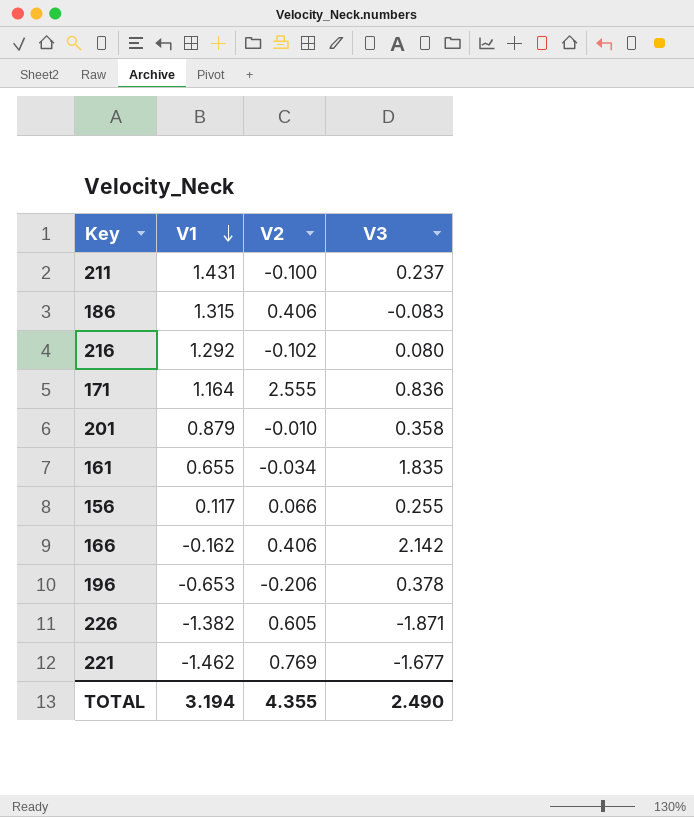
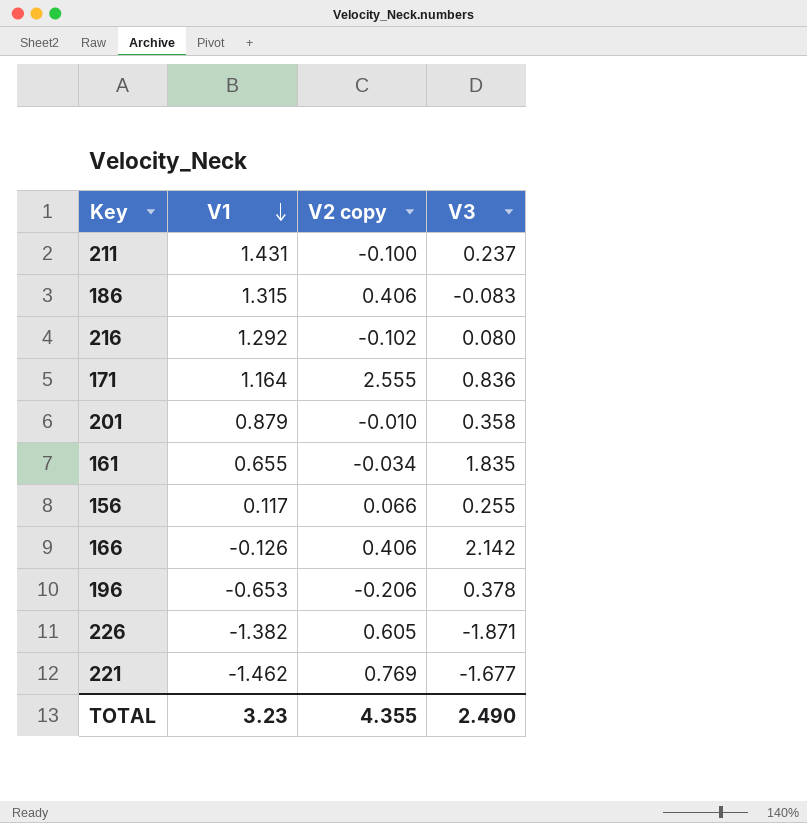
column name: V2 -> V2 copy
166 | V1: -0.162 -> -0.126
TOTAL | V1: 3.194 -> 3.23

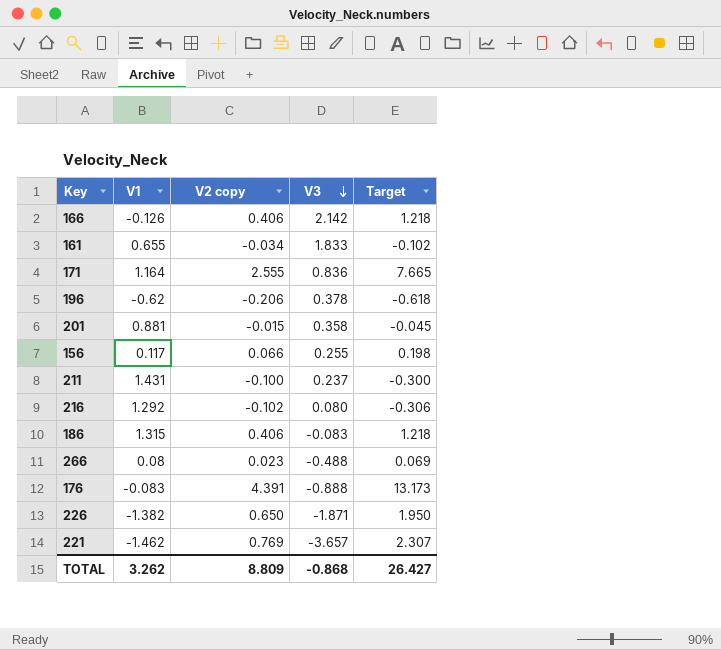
row order: V1 descending -> V3 descending
column Target | formula: none -> [V2 copy] * 3
161 | V3: 1.835 -> 1.833
196 | V1: -0.653 -> -0.62
201 | V1: 0.879 -> 0.881
201 | V2 copy: -0.010 -> -0.015
row 266: none -> 0.08 | 0.023 | -0.488 | 0.069
row 176: none -> -0.083 | 4.391 | -0.888 | 13.173
226 | V2 copy: 0.605 -> 0.650
221 | V3: -1.677 -> -3.657
TOTAL | V1: 3.23 -> 3.262
TOTAL | V2 copy: 4.355 -> 8.809
TOTAL | V3: 2.490 -> -0.868

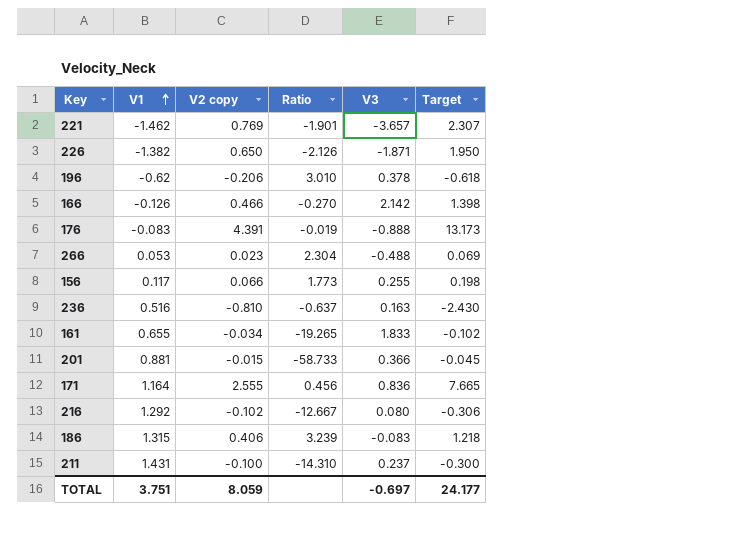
row order: V3 descending -> V1 ascending
column Ratio | formula: none -> [V1] / [V2 copy]
166 | V2 copy: 0.406 -> 0.466
166 | Target: 1.218 -> 1.398
266 | V1: 0.08 -> 0.053
row 236: none -> 0.516 | -0.810 | -0.637 | 0.163 | -2.430
201 | V3: 0.358 -> 0.366
TOTAL | V1: 3.262 -> 3.751
TOTAL | V2 copy: 8.809 -> 8.059
TOTAL | V3: -0.868 -> -0.697
TOTAL | Target: 26.427 -> 24.177

